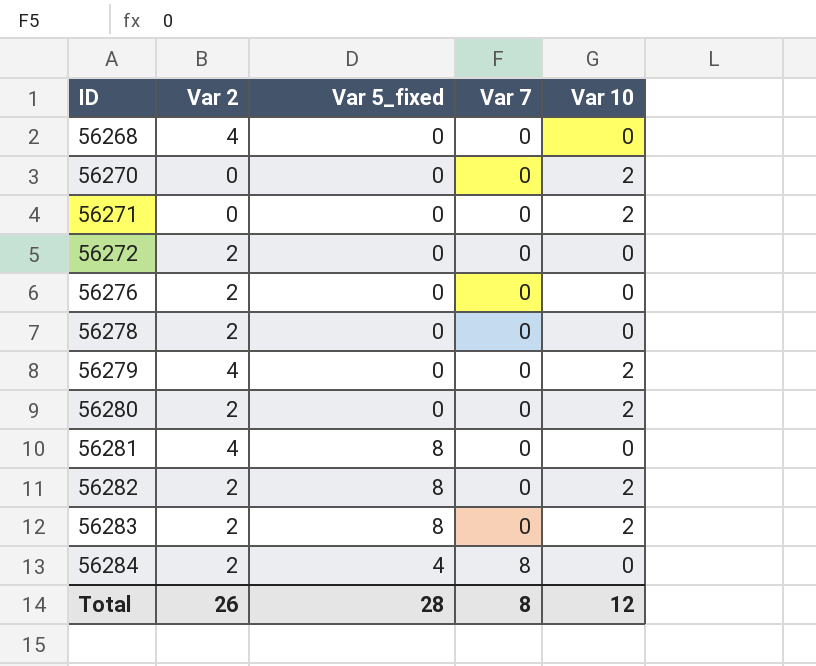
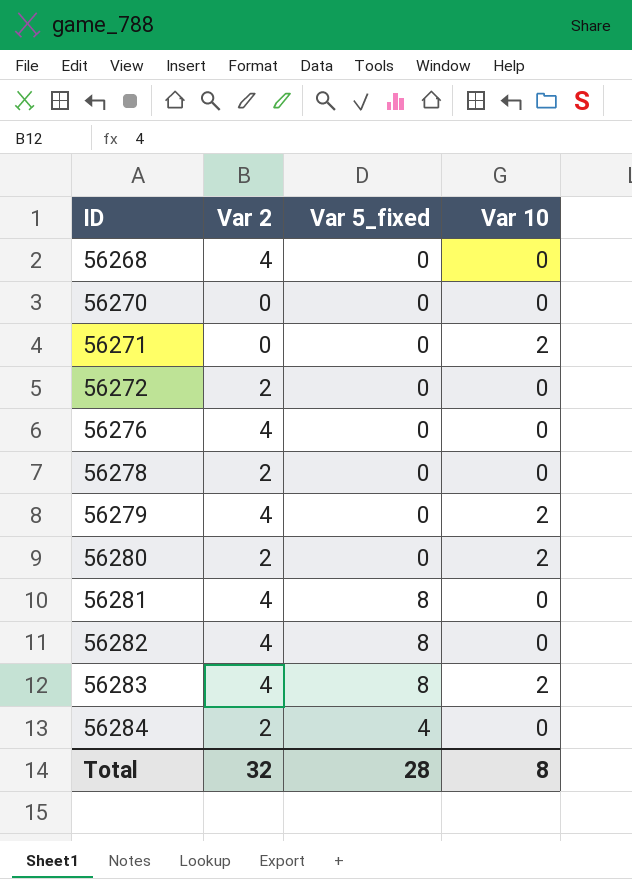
column Var 7 | position: 4 -> none
56270 | Var 10: 2 -> 0
56276 | Var 2: 2 -> 4
56282 | Var 2: 2 -> 4
56282 | Var 10: 2 -> 0
56283 | Var 2: 2 -> 4
Total | Var 2: 26 -> 32
Total | Var 10: 12 -> 8

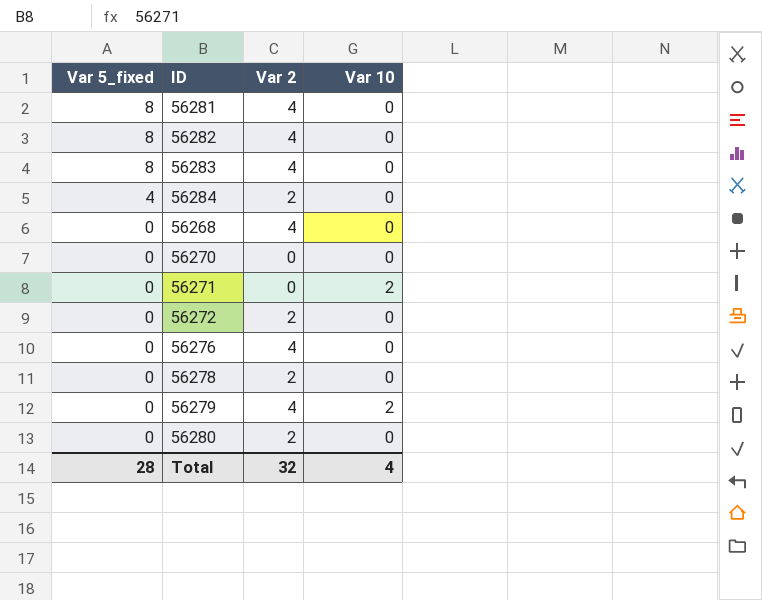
row order: ID ascending -> Var 5_fixed descending
column Var 5_fixed | position: 3 -> 1
56283 | Var 10: 2 -> 0
56280 | Var 10: 2 -> 0
Total | Var 10: 8 -> 4

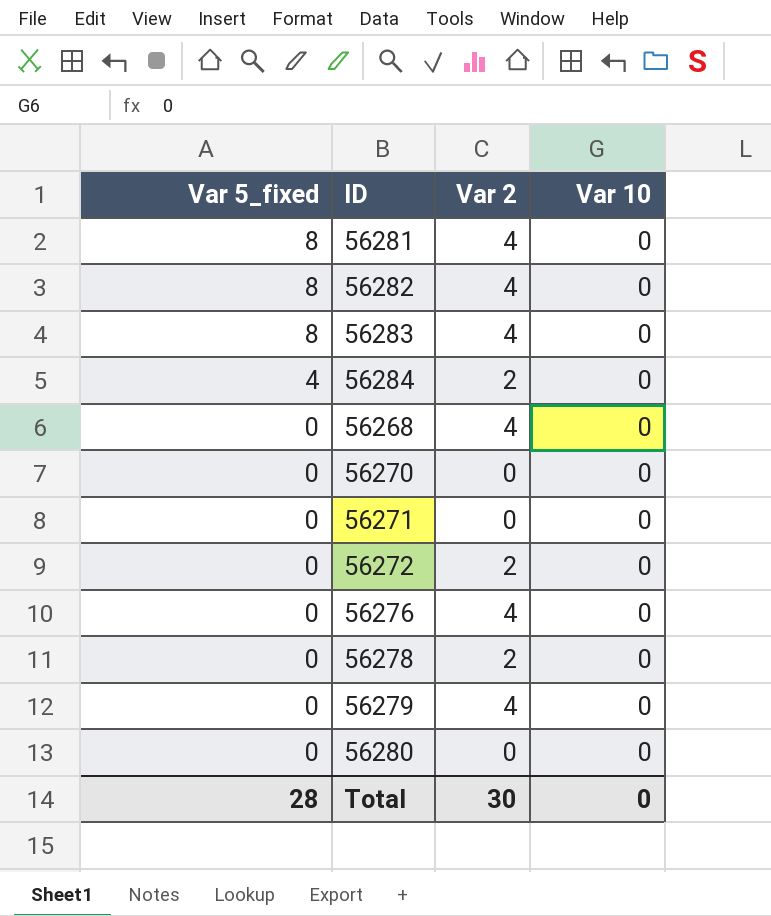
56271 | Var 10: 2 -> 0
56279 | Var 10: 2 -> 0
56280 | Var 2: 2 -> 0
Total | Var 2: 32 -> 30
Total | Var 10: 4 -> 0

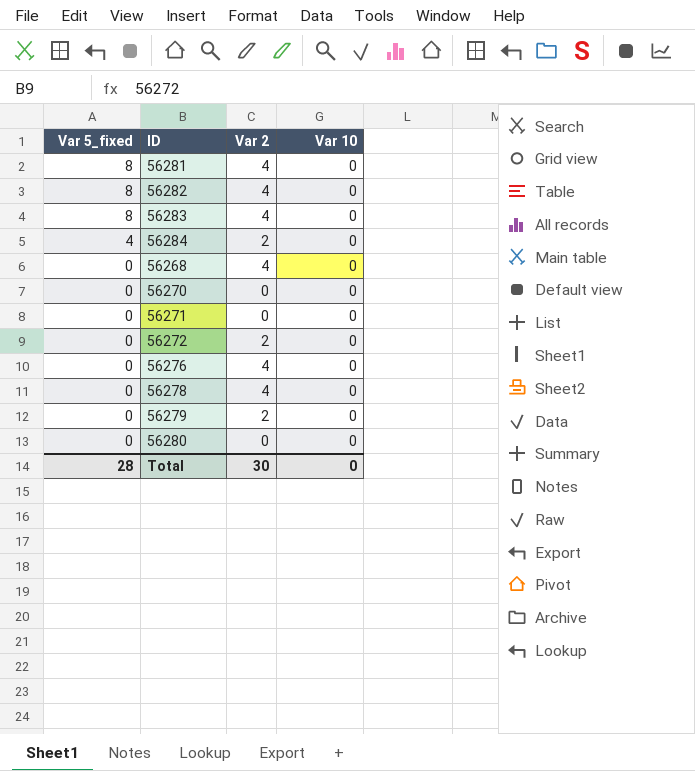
56278 | Var 2: 2 -> 4
56279 | Var 2: 4 -> 2

